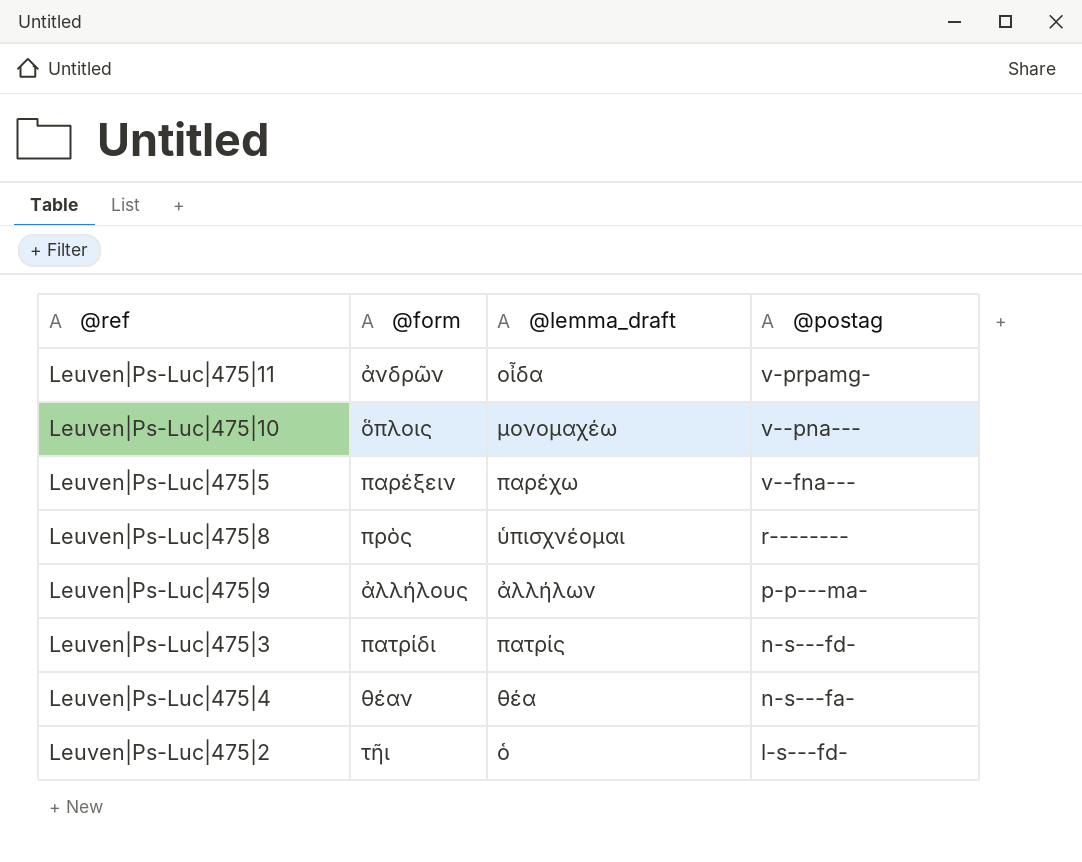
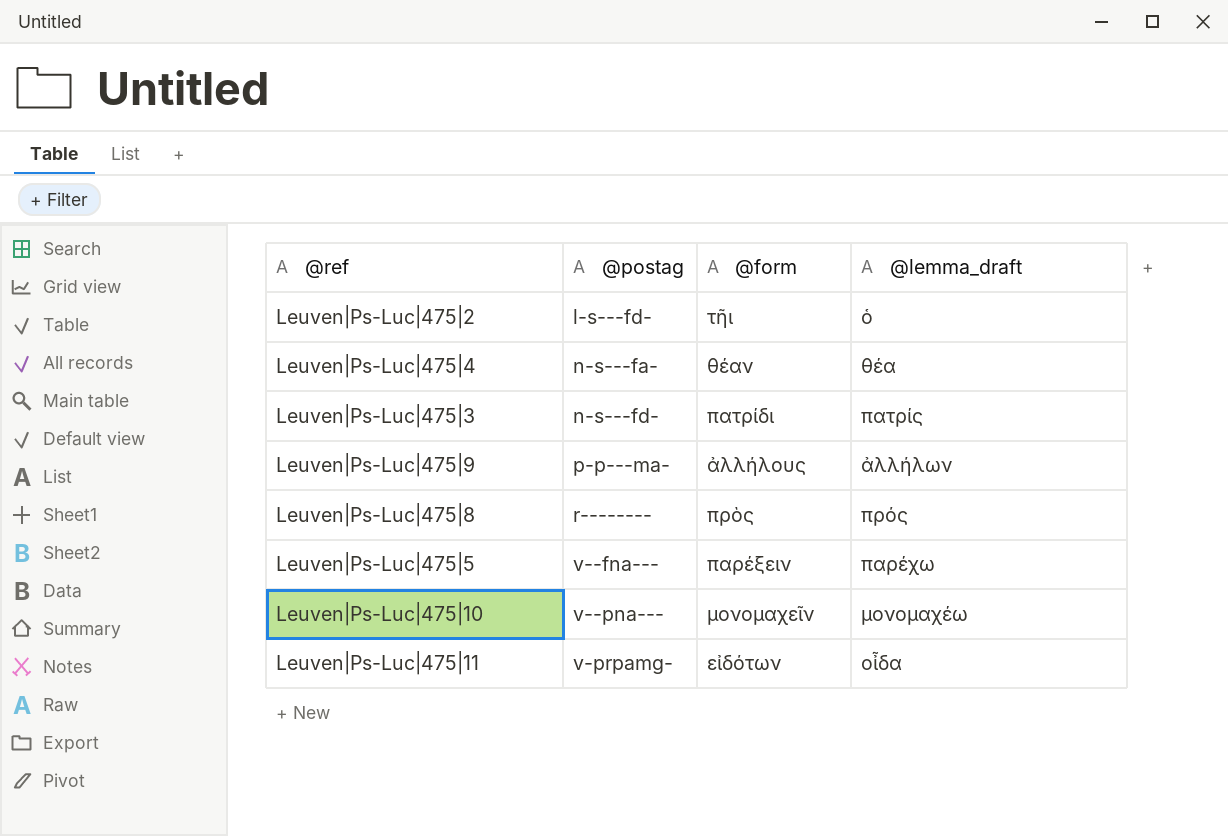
row order: @postag descending -> @postag ascending
column @postag | position: 4 -> 2
Leuven|Ps-Luc|475|8 | @lemma_draft: ὑπισχνέομαι -> πρός
Leuven|Ps-Luc|475|10 | @form: ὅπλοις -> μονομαχεῖν
Leuven|Ps-Luc|475|11 | @form: ἀνδρῶν -> εἰδότων

